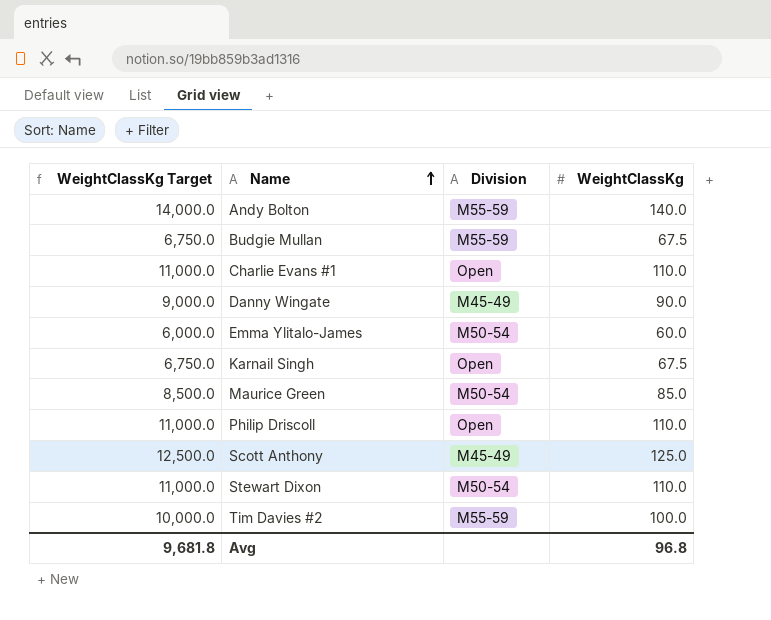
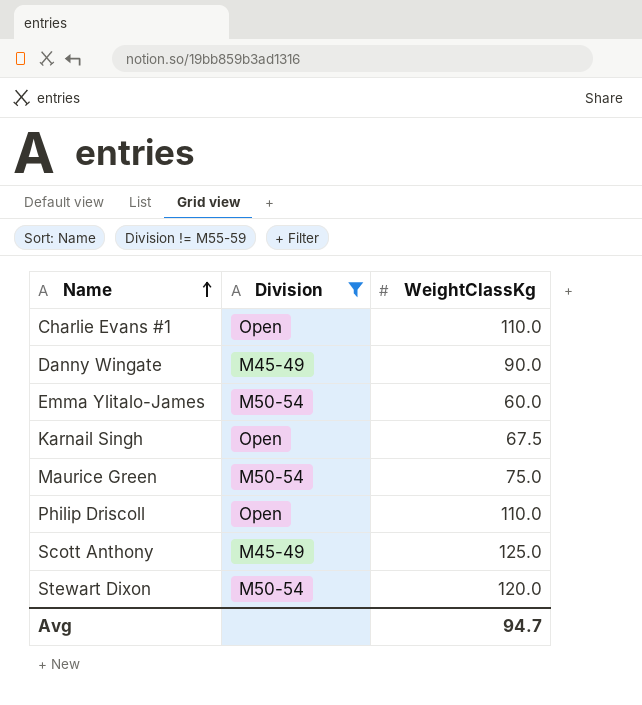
filter: none -> Division != M55-59
column WeightClassKg Target | formula: [WeightClassKg] * 100 -> none
Maurice Green | WeightClassKg: 85.0 -> 75.0
Stewart Dixon | WeightClassKg: 110.0 -> 120.0
Avg | WeightClassKg: 96.8 -> 94.7

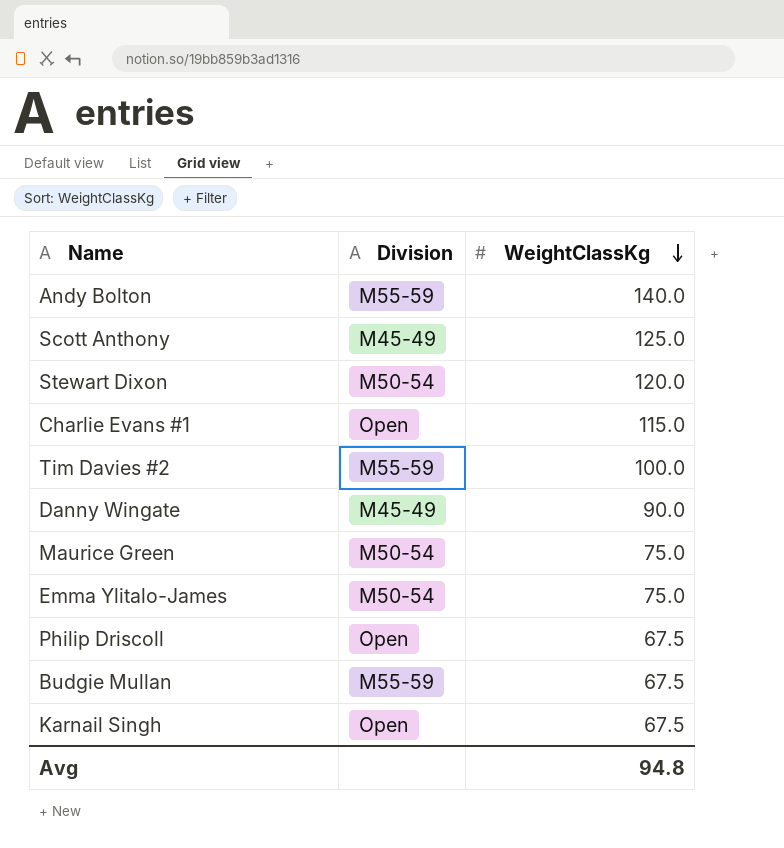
filter: Division != M55-59 -> none
row order: Name ascending -> WeightClassKg descending
Charlie Evans #1 | WeightClassKg: 110.0 -> 115.0
Emma Ylitalo-James | WeightClassKg: 60.0 -> 75.0
Philip Driscoll | WeightClassKg: 110.0 -> 67.5
Avg | WeightClassKg: 94.7 -> 94.8

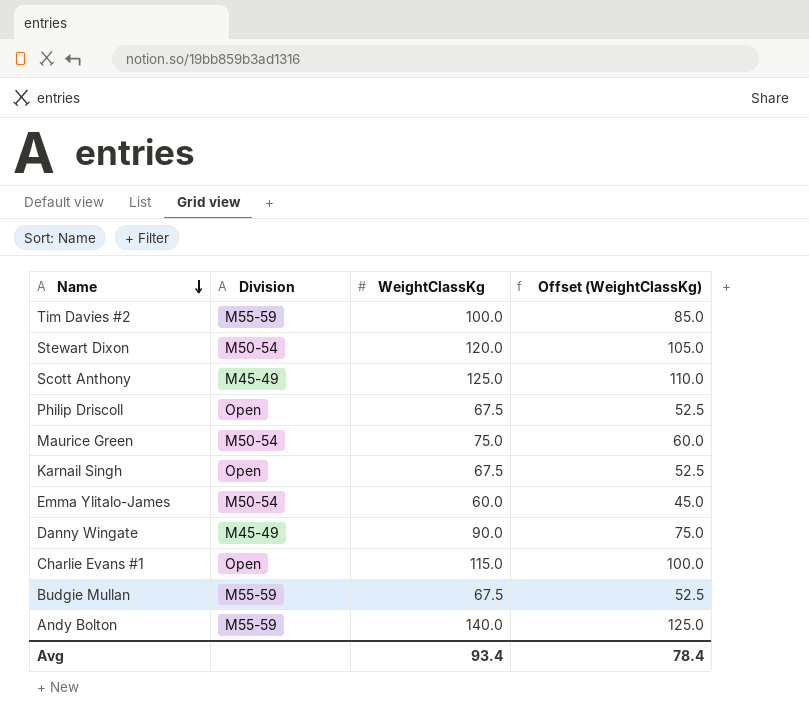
row order: WeightClassKg descending -> Name descending
column Offset (WeightClassKg) | formula: none -> [WeightClassKg] - 15
Emma Ylitalo-James | WeightClassKg: 75.0 -> 60.0
Avg | WeightClassKg: 94.8 -> 93.4

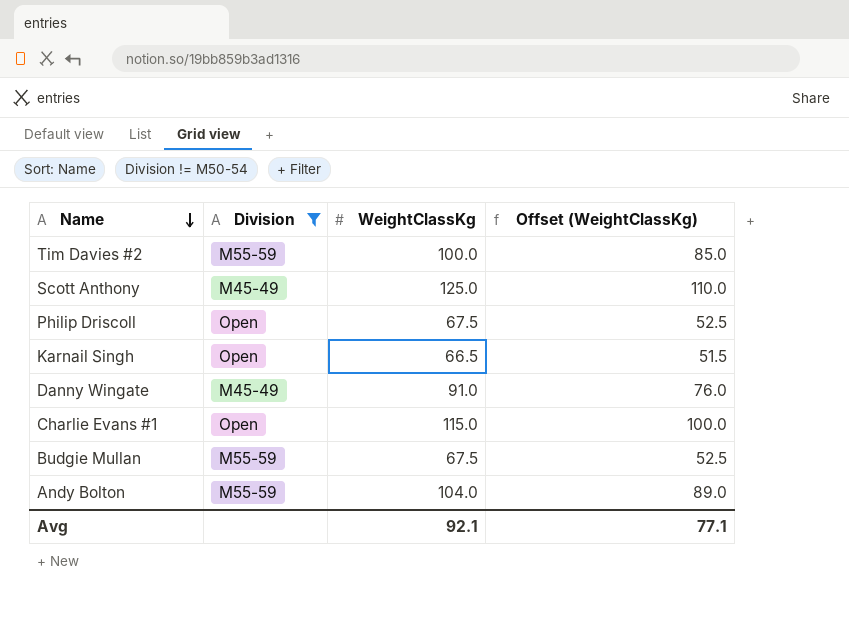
filter: none -> Division != M50-54
Karnail Singh | WeightClassKg: 67.5 -> 66.5
Karnail Singh | Offset (WeightClassKg): 52.5 -> 51.5
Danny Wingate | WeightClassKg: 90.0 -> 91.0
Danny Wingate | Offset (WeightClassKg): 75.0 -> 76.0
Andy Bolton | WeightClassKg: 140.0 -> 104.0
Andy Bolton | Offset (WeightClassKg): 125.0 -> 89.0
Avg | WeightClassKg: 93.4 -> 92.1
Avg | Offset (WeightClassKg): 78.4 -> 77.1

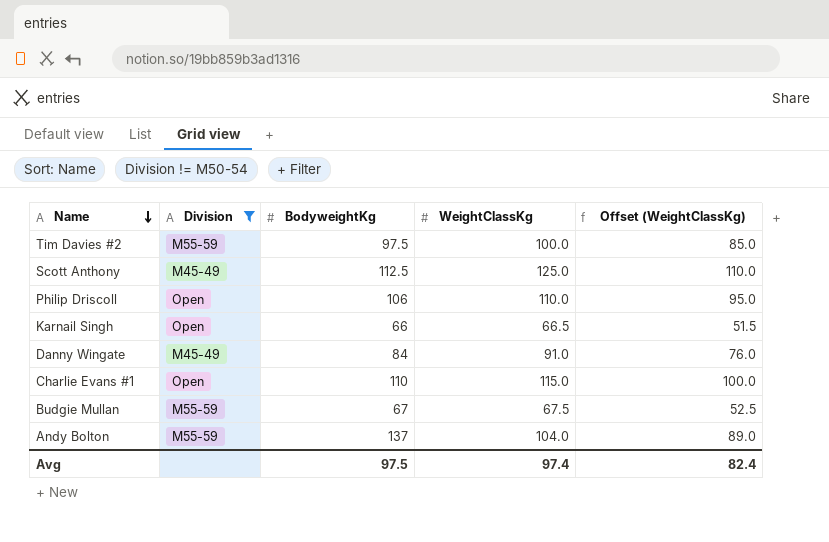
column BodyweightKg | position: none -> 3
Philip Driscoll | WeightClassKg: 67.5 -> 110.0
Philip Driscoll | Offset (WeightClassKg): 52.5 -> 95.0
Avg | WeightClassKg: 92.1 -> 97.4
Avg | Offset (WeightClassKg): 77.1 -> 82.4

